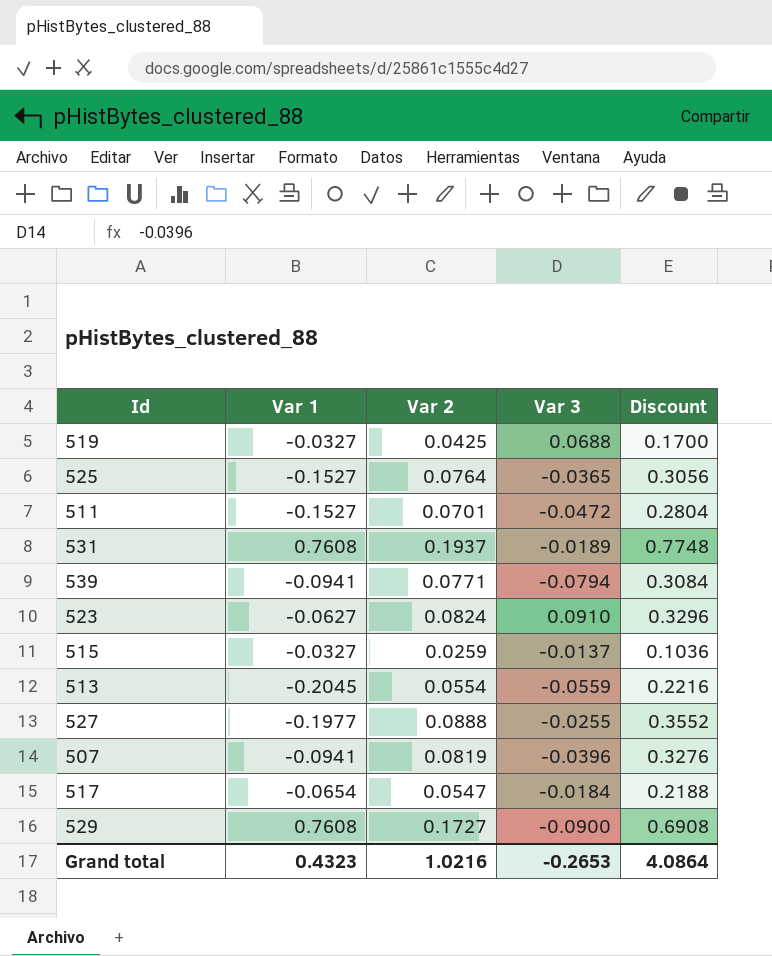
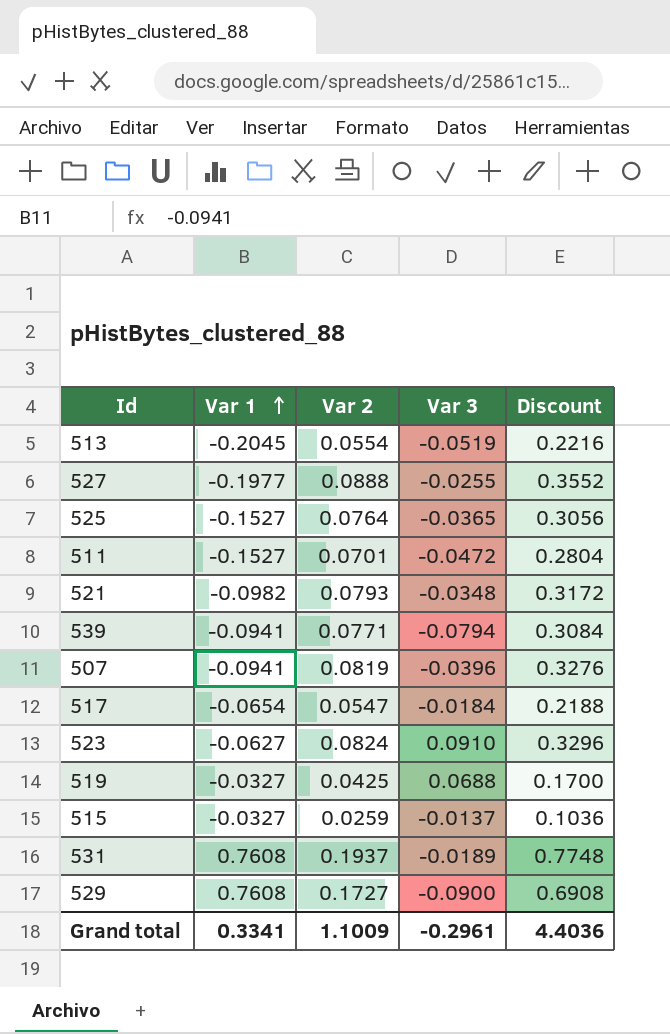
row order: none -> Var 1 ascending
513 | Var 3: -0.0559 -> -0.0519
row 521: none -> -0.0982 | 0.0793 | -0.0348 | 0.3172
Grand total | Var 1: 0.4323 -> 0.3341
Grand total | Var 2: 1.0216 -> 1.1009
Grand total | Var 3: -0.2653 -> -0.2961
Grand total | Discount: 4.0864 -> 4.4036

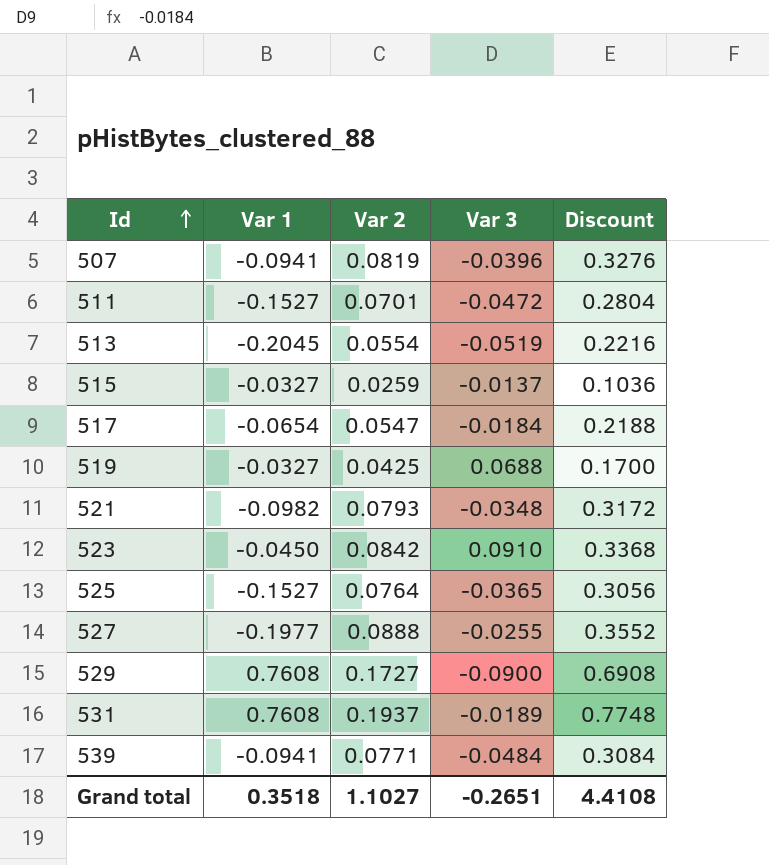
row order: Var 1 ascending -> Id ascending
523 | Var 1: -0.0627 -> -0.0450
523 | Var 2: 0.0824 -> 0.0842
523 | Discount: 0.3296 -> 0.3368
539 | Var 3: -0.0794 -> -0.0484
Grand total | Var 1: 0.3341 -> 0.3518
Grand total | Var 2: 1.1009 -> 1.1027
Grand total | Var 3: -0.2961 -> -0.2651
Grand total | Discount: 4.4036 -> 4.4108

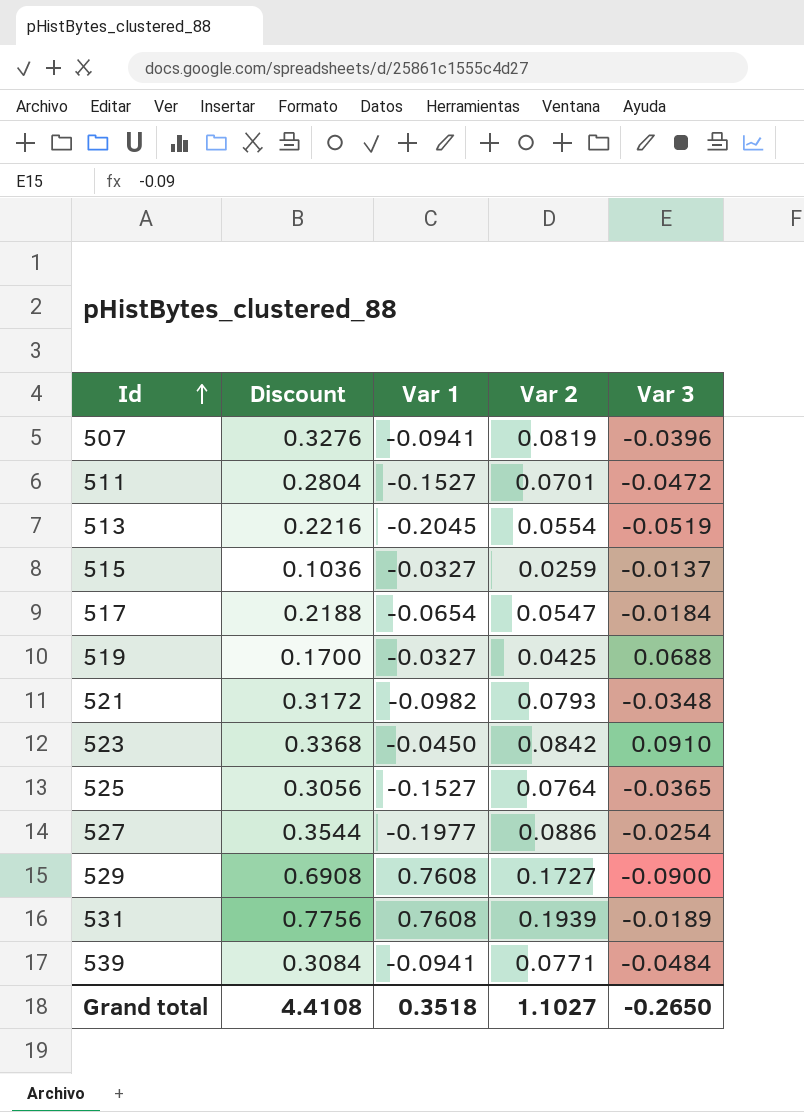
column Discount | position: 5 -> 2
527 | Discount: 0.3552 -> 0.3544
527 | Var 2: 0.0888 -> 0.0886
527 | Var 3: -0.0255 -> -0.0254
531 | Discount: 0.7748 -> 0.7756
531 | Var 2: 0.1937 -> 0.1939
Grand total | Var 3: -0.2651 -> -0.2650

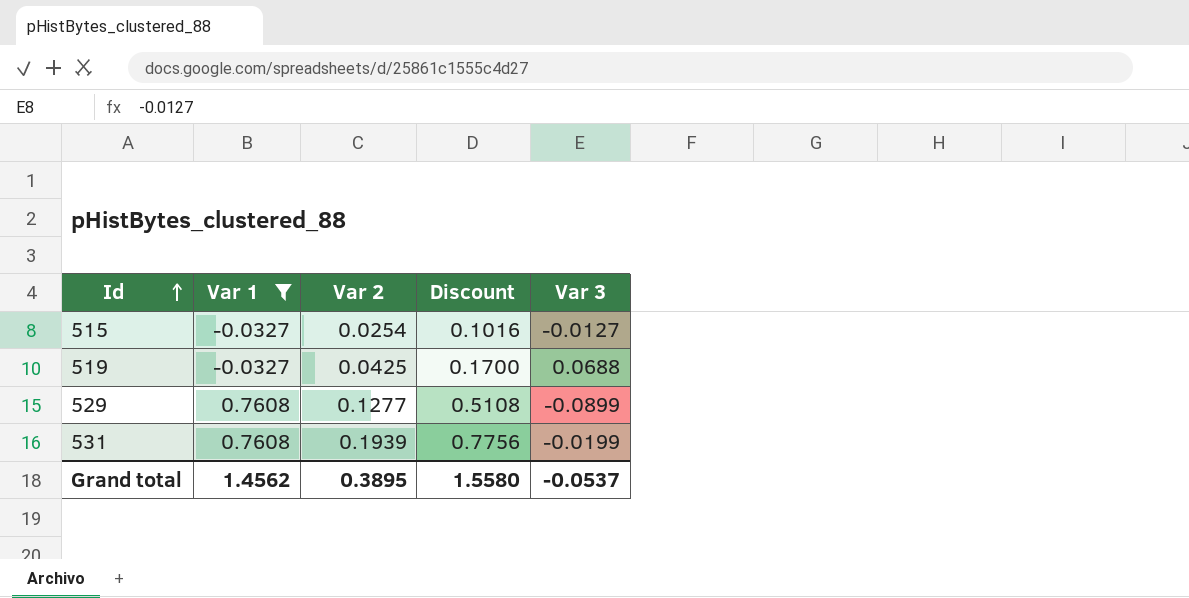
filter: none -> Var 1 >= -0.0327
column Discount | position: 2 -> 4
515 | Var 2: 0.0259 -> 0.0254
515 | Discount: 0.1036 -> 0.1016
515 | Var 3: -0.0137 -> -0.0127
529 | Var 2: 0.1727 -> 0.1277
529 | Discount: 0.6908 -> 0.5108
529 | Var 3: -0.0900 -> -0.0899
531 | Var 3: -0.0189 -> -0.0199
Grand total | Var 1: 0.3518 -> 1.4562
Grand total | Var 2: 1.1027 -> 0.3895
Grand total | Discount: 4.4108 -> 1.5580
Grand total | Var 3: -0.2650 -> -0.0537

